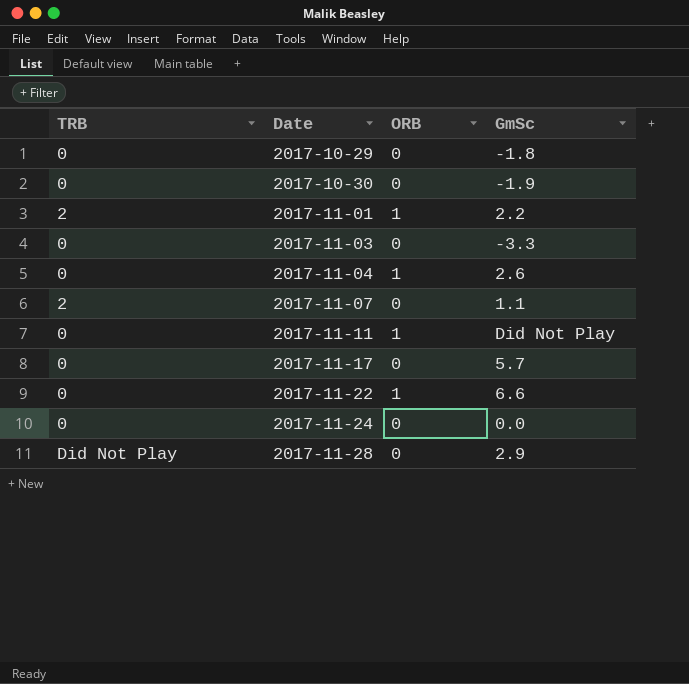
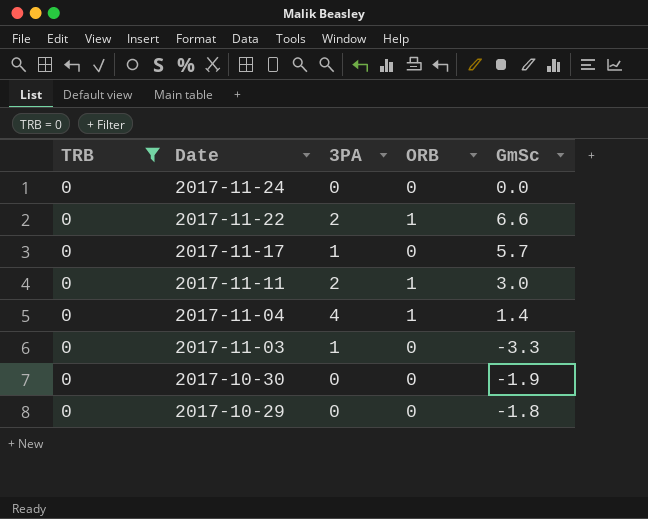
filter: none -> TRB = 0
row order: Date ascending -> Date descending
column 3PA | position: none -> 3
2017-11-11 | GmSc: Did Not Play -> 3.0
2017-11-04 | GmSc: 2.6 -> 1.4

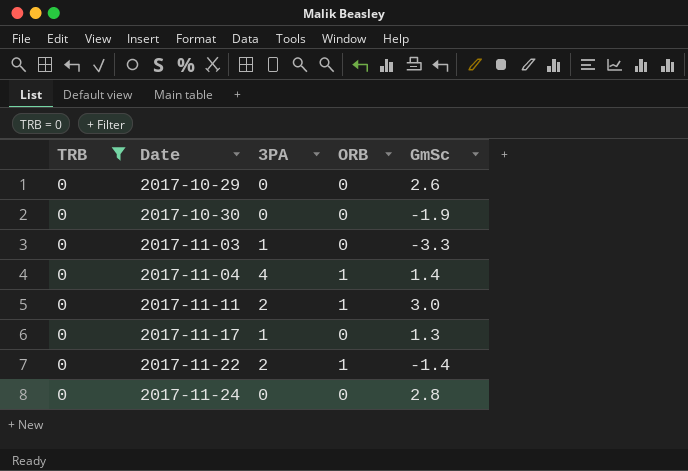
row order: Date descending -> Date ascending
2017-10-29 | GmSc: -1.8 -> 2.6
2017-11-17 | GmSc: 5.7 -> 1.3
2017-11-22 | GmSc: 6.6 -> -1.4
2017-11-24 | GmSc: 0.0 -> 2.8

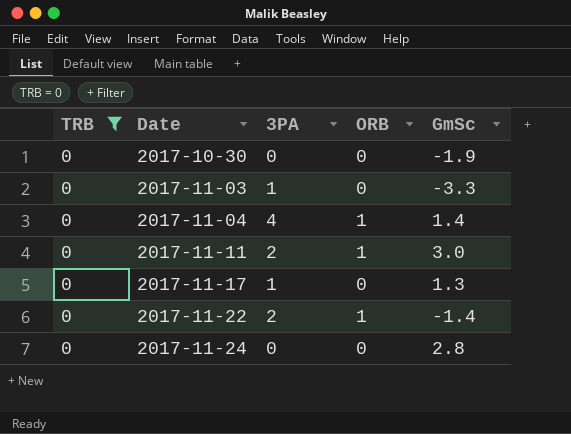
row 2017-10-29: 0 | 0 | 0 | 2.6 -> none

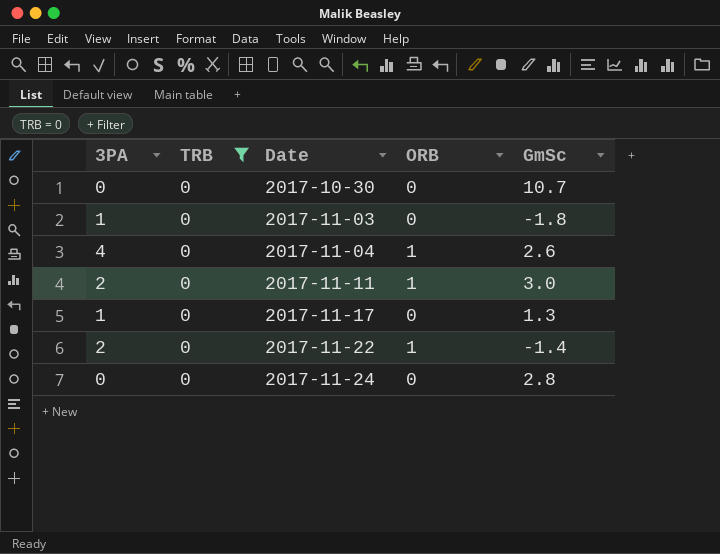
column 3PA | position: 3 -> 1
2017-10-30 | GmSc: -1.9 -> 10.7
2017-11-03 | GmSc: -3.3 -> -1.8
2017-11-04 | GmSc: 1.4 -> 2.6

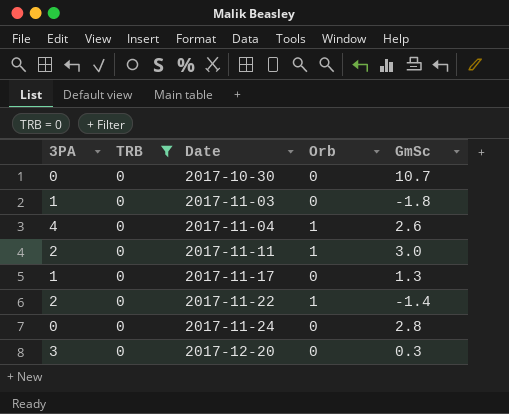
column name: ORB -> Orb
row 2017-12-20: none -> 3 | 0 | 0 | 0.3

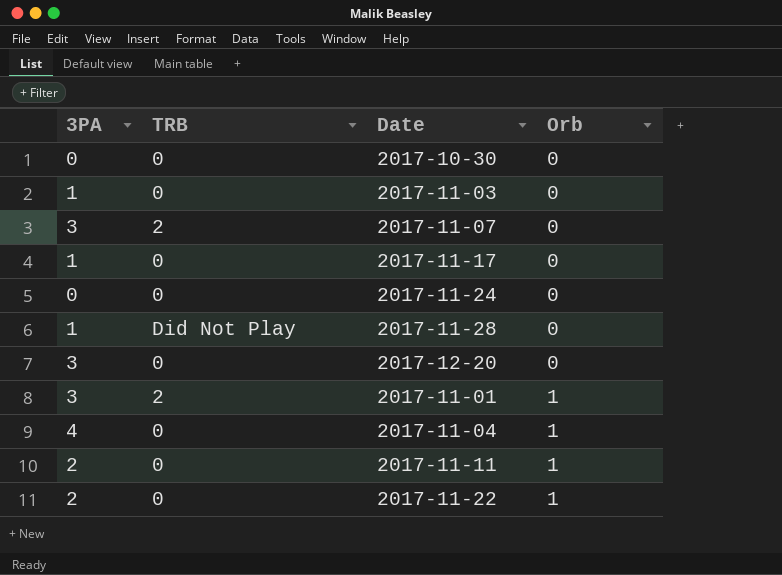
filter: TRB = 0 -> none
row order: Date ascending -> Orb ascending
column GmSc | position: 5 -> none

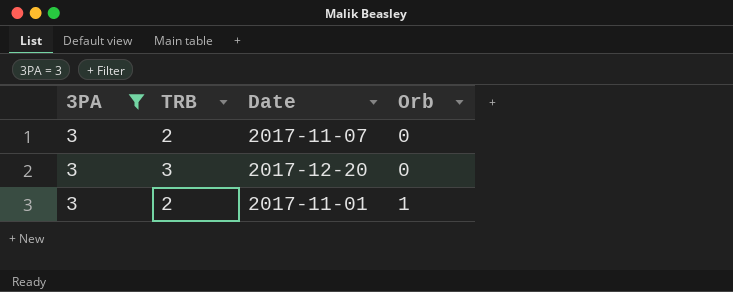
filter: none -> 3PA = 3
2017-12-20 | TRB: 0 -> 3

